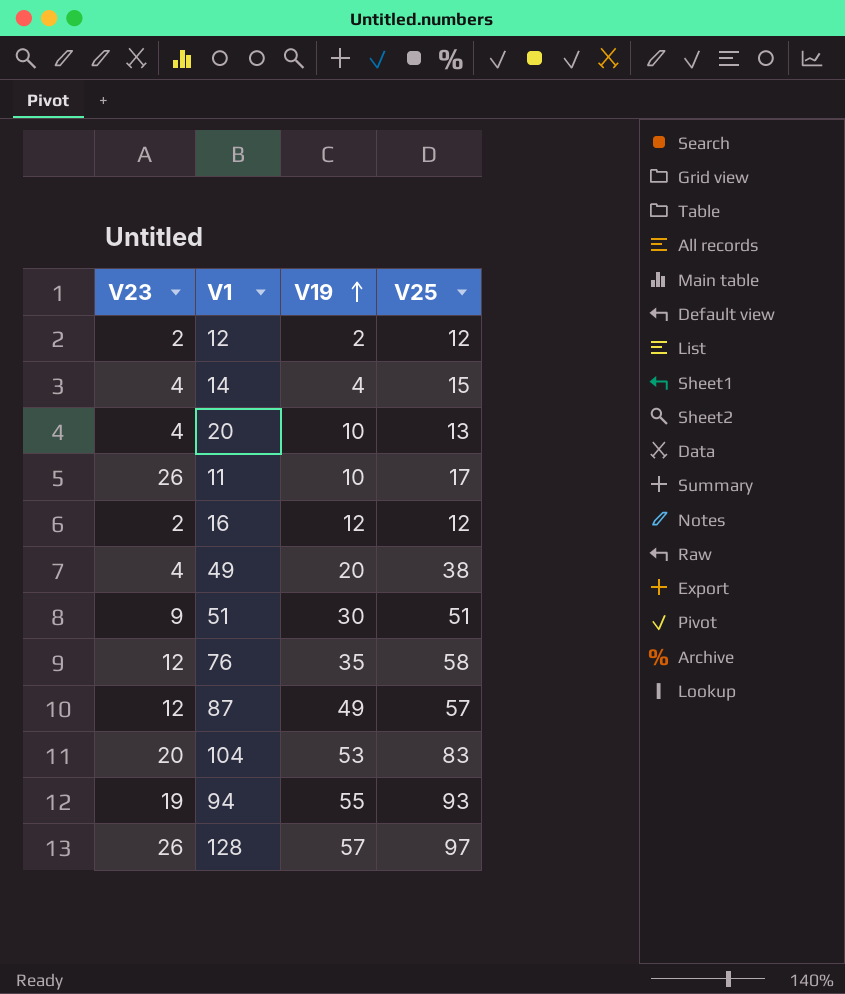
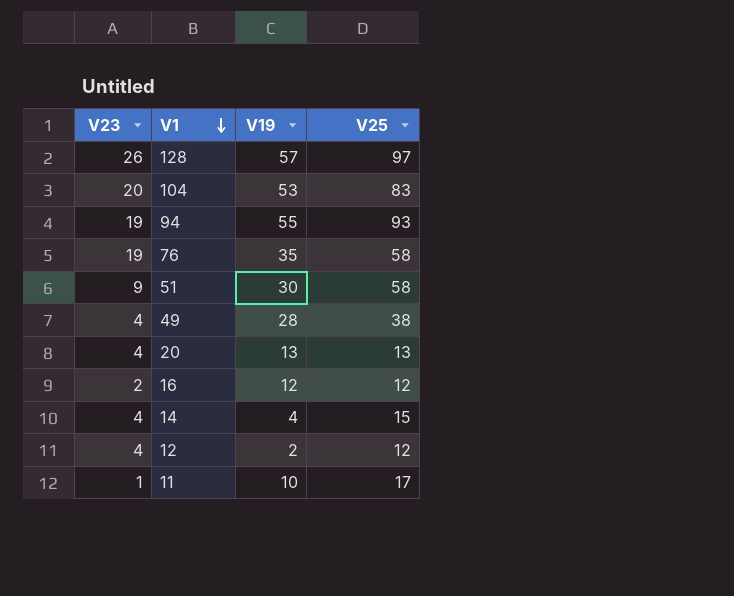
row order: V19 ascending -> V1 descending
row 87: 12 | 49 | 57 -> none
76 | V23: 12 -> 19
51 | V25: 51 -> 58
49 | V19: 20 -> 28
20 | V19: 10 -> 13
12 | V23: 2 -> 4
11 | V23: 26 -> 1

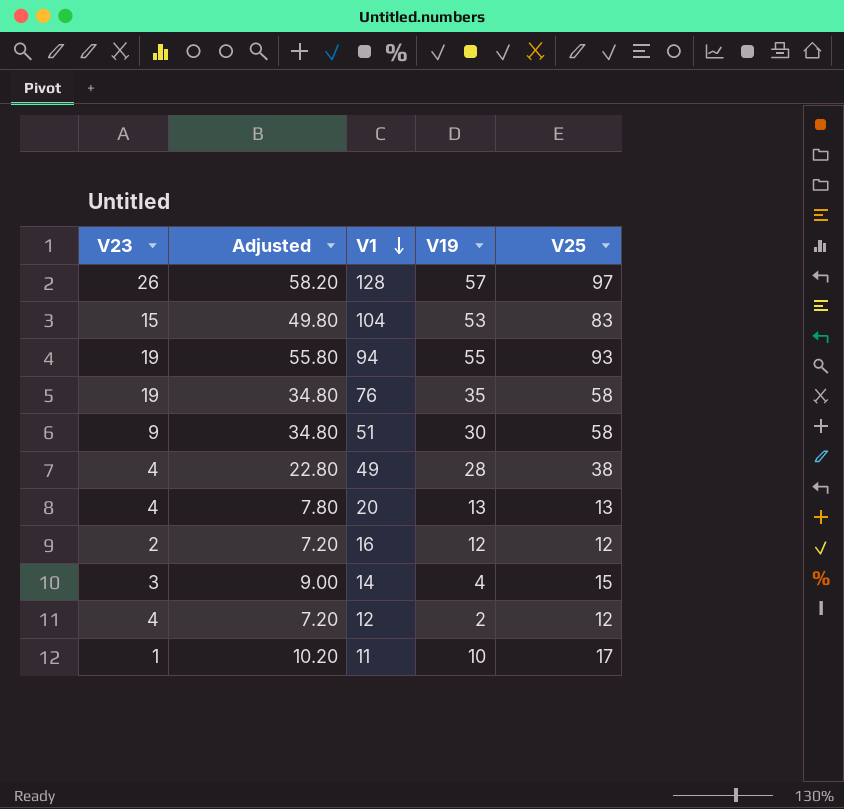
column Adjusted | formula: none -> [V25] * 0.6
104 | V23: 20 -> 15
14 | V23: 4 -> 3

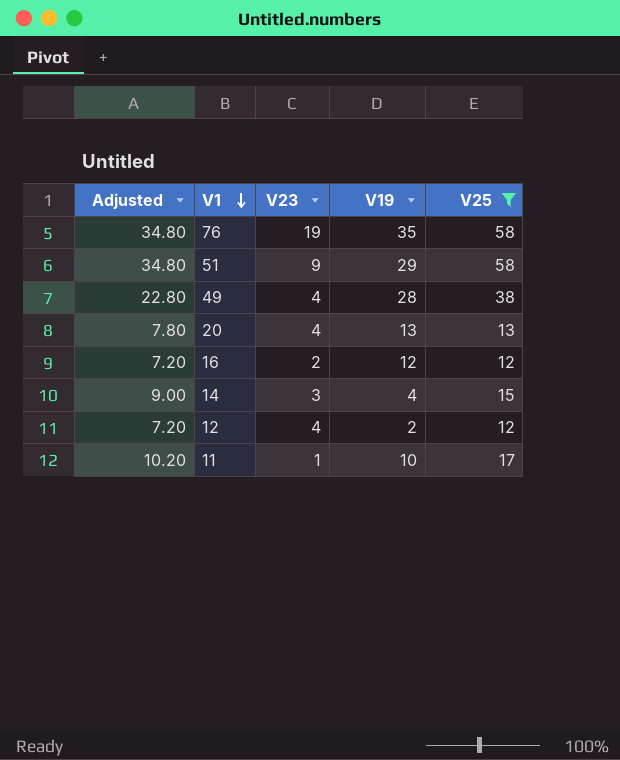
filter: none -> V25 <= 58
column V23 | position: 1 -> 3
51 | V19: 30 -> 29

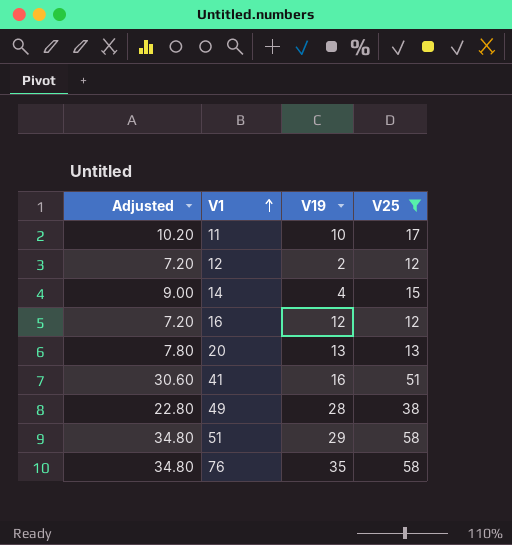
row order: V1 descending -> V1 ascending
column V23 | position: 3 -> none
row 41: none -> 30.60 | 16 | 51

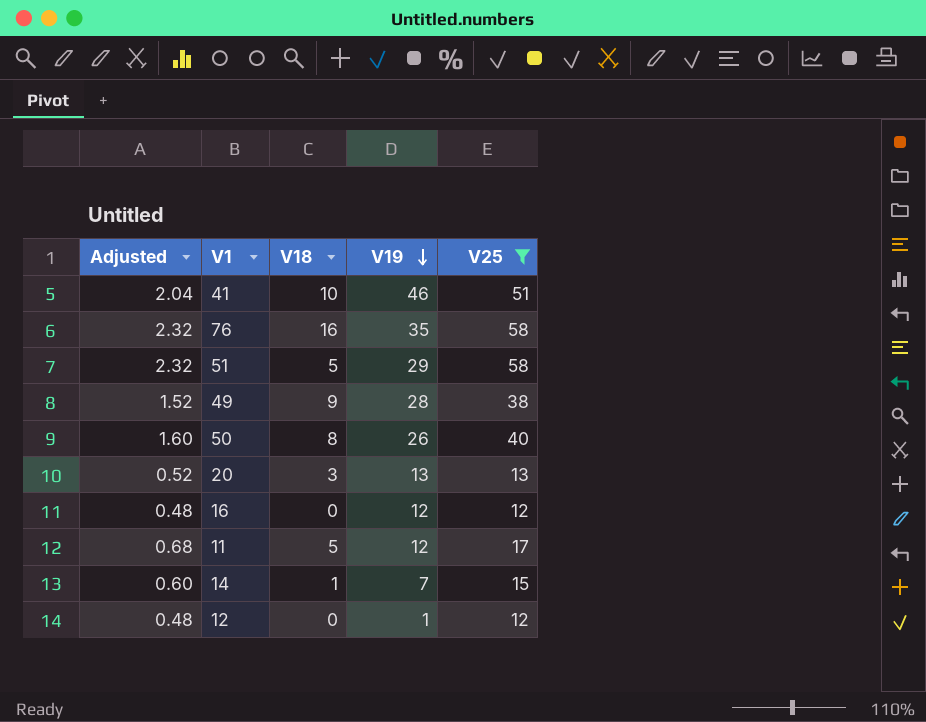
row order: V1 ascending -> V19 descending
column Adjusted | formula: [V25] * 0.6 -> [V25] * 0.04
column V18 | position: none -> 3
41 | V19: 16 -> 46
row 50: none -> 1.60 | 8 | 26 | 40
11 | V19: 10 -> 12
14 | V19: 4 -> 7
12 | V19: 2 -> 1

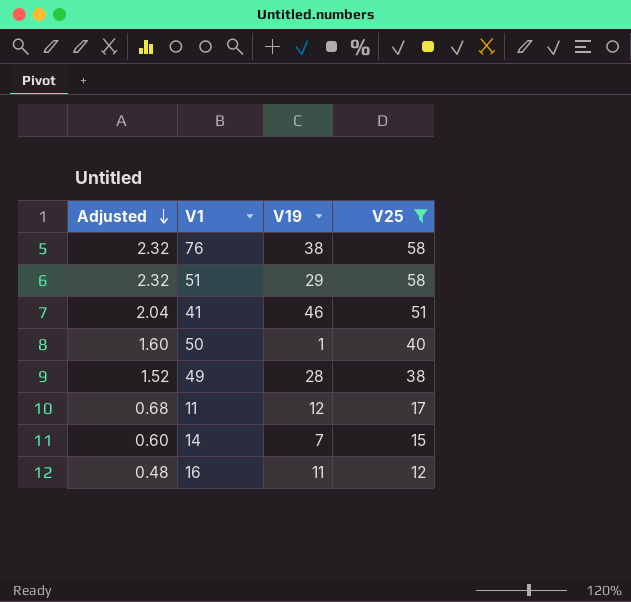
row order: V19 descending -> Adjusted descending
column V18 | position: 3 -> none
row 20: 0.52 | 3 | 13 | 13 -> none
row 12: 0.48 | 0 | 1 | 12 -> none
76 | V19: 35 -> 38
50 | V19: 26 -> 1
16 | V19: 12 -> 11

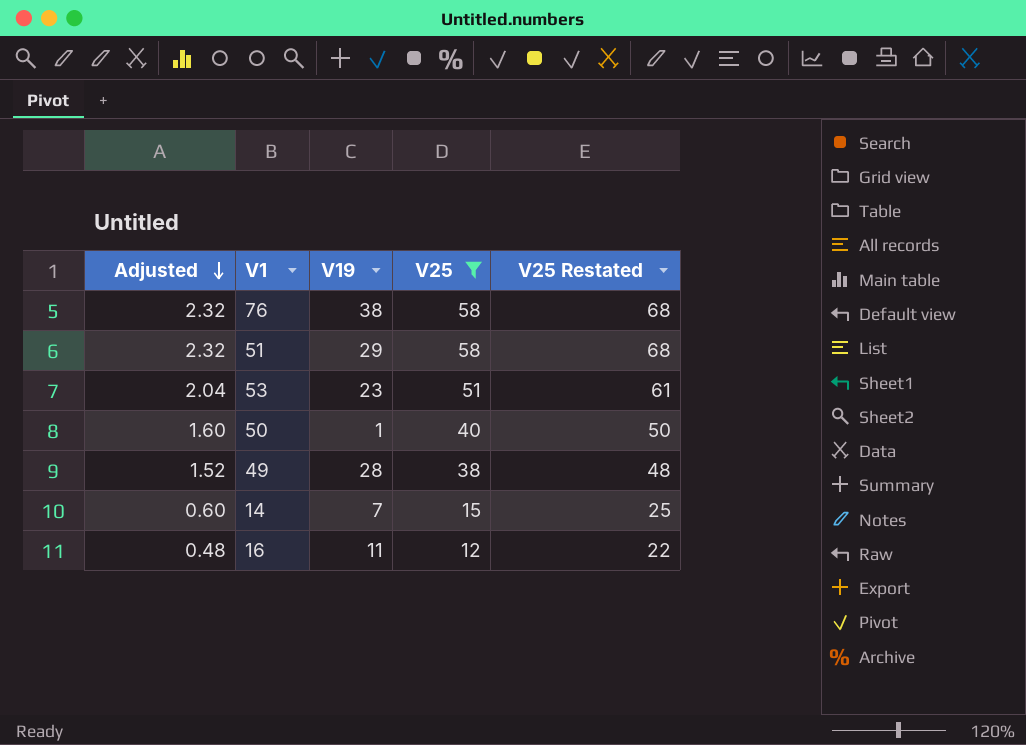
column V25 Restated | formula: none -> [V25] + 10
row 41: 2.04 | 46 | 51 -> none
row 11: 0.68 | 12 | 17 -> none
row 53: none -> 2.04 | 23 | 51 | 61

